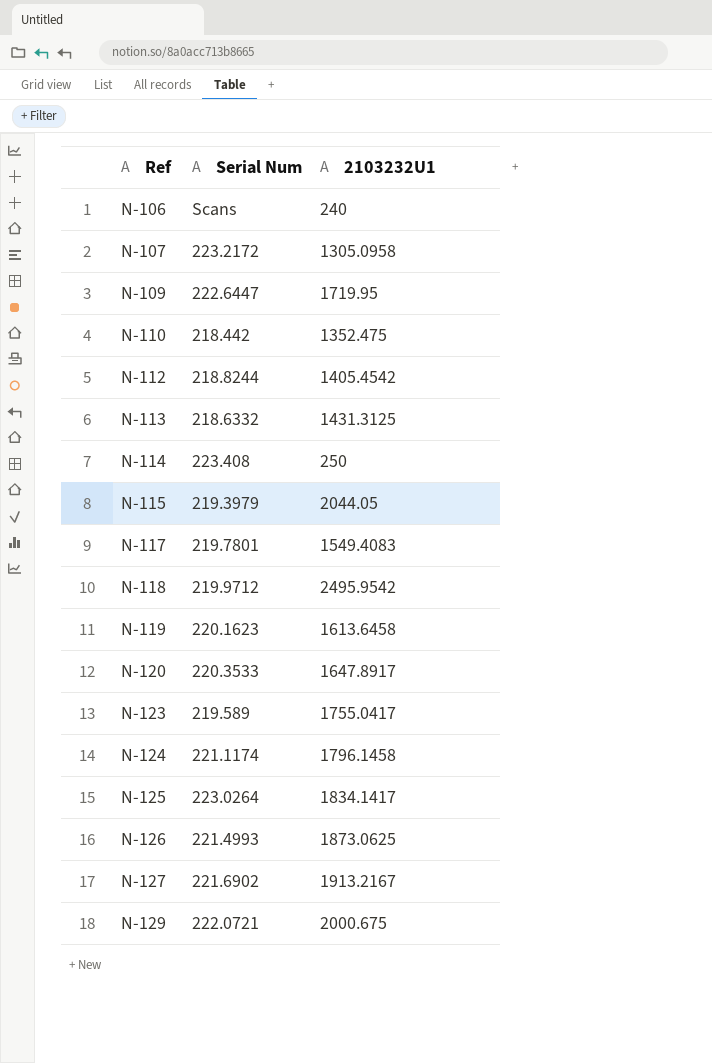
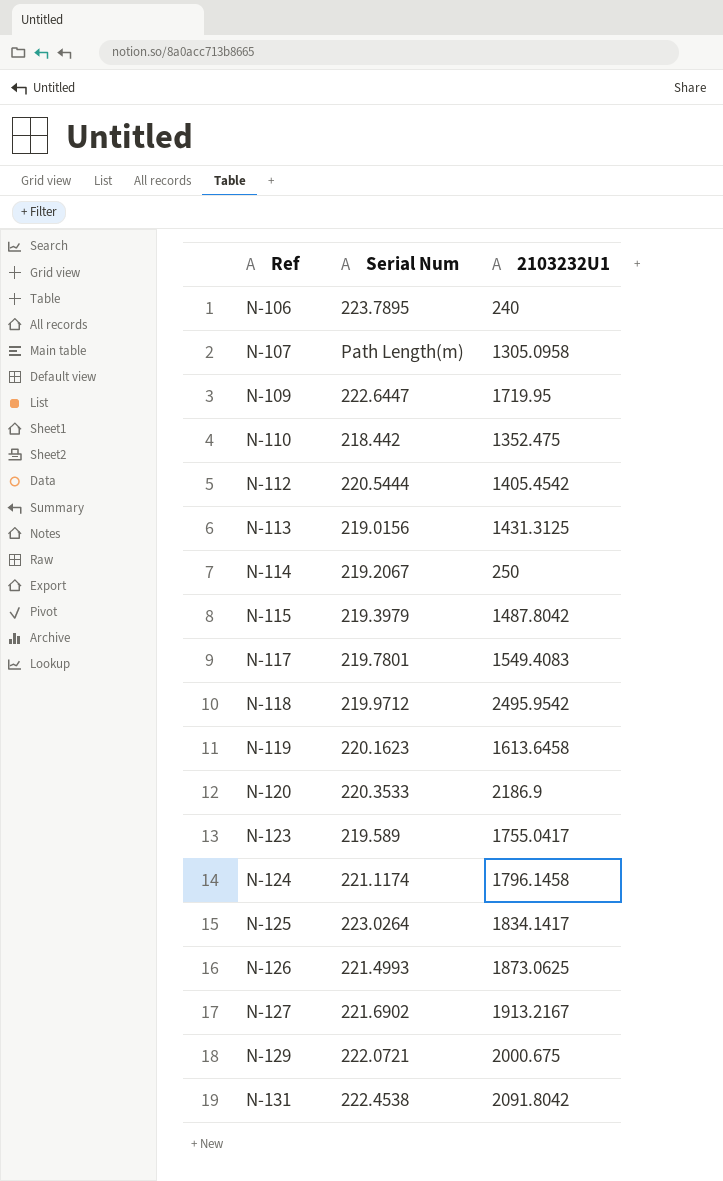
N-106 | Serial Num: Scans -> 223.7895
N-107 | Serial Num: 223.2172 -> Path Length(m)
N-112 | Serial Num: 218.8244 -> 220.5444
N-113 | Serial Num: 218.6332 -> 219.0156
N-114 | Serial Num: 223.408 -> 219.2067
N-115 | 2103232U1: 2044.05 -> 1487.8042
N-120 | 2103232U1: 1647.8917 -> 2186.9
row N-131: none -> 222.4538 | 2091.8042

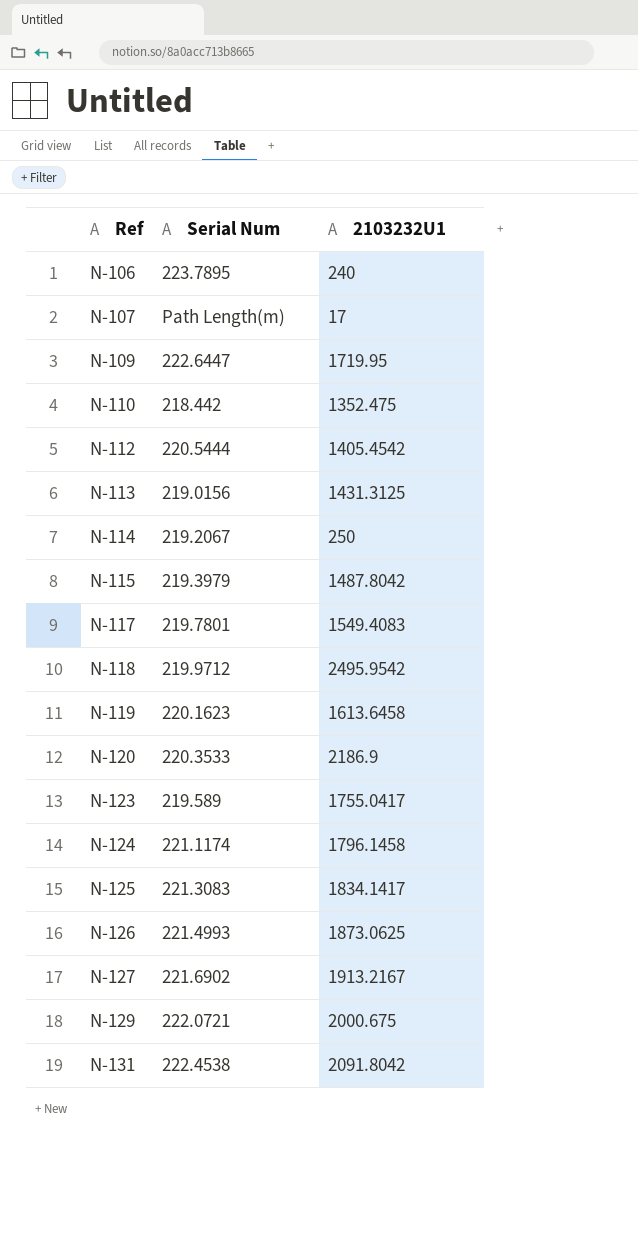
N-107 | 2103232U1: 1305.0958 -> 17
N-125 | Serial Num: 223.0264 -> 221.3083

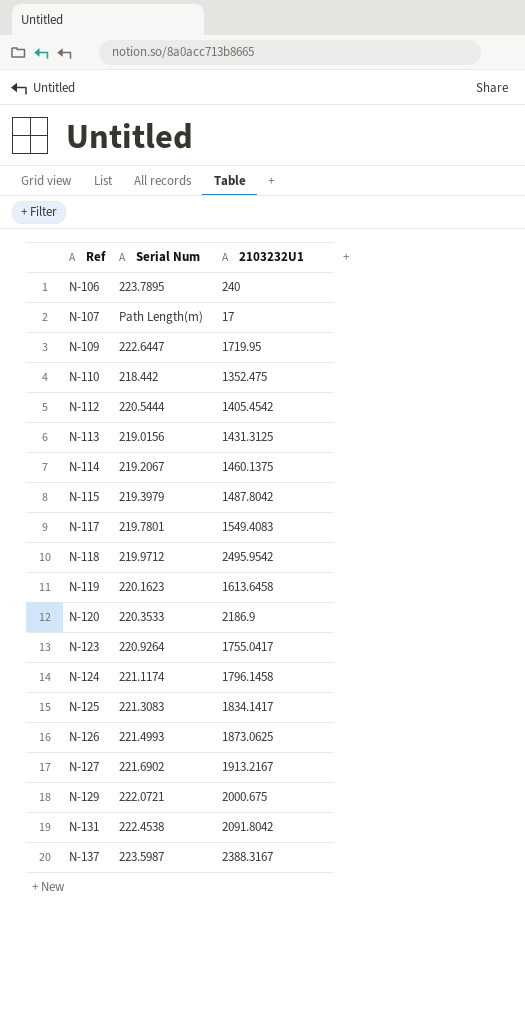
N-114 | 2103232U1: 250 -> 1460.1375
N-123 | Serial Num: 219.589 -> 220.9264
row N-137: none -> 223.5987 | 2388.3167

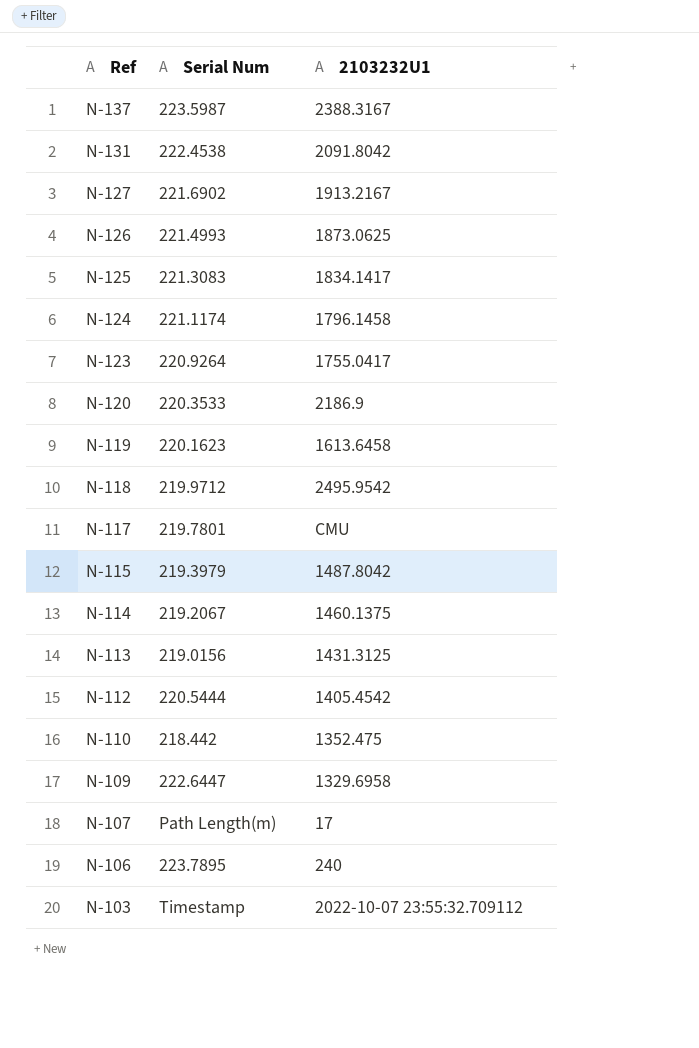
row order: Ref ascending -> Ref descending
row N-129: 222.0721 | 2000.675 -> none
N-117 | 2103232U1: 1549.4083 -> CMU
N-109 | 2103232U1: 1719.95 -> 1329.6958
row N-103: none -> Timestamp | 2022-10-07 23:55:32.709112

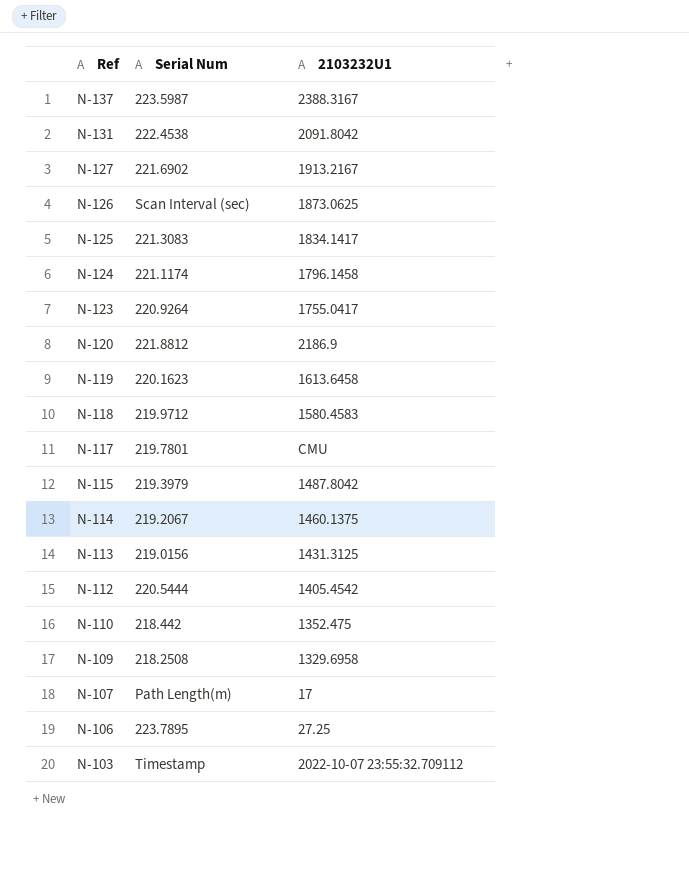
N-126 | Serial Num: 221.4993 -> Scan Interval (sec)
N-120 | Serial Num: 220.3533 -> 221.8812
N-118 | 2103232U1: 2495.9542 -> 1580.4583
N-109 | Serial Num: 222.6447 -> 218.2508
N-106 | 2103232U1: 240 -> 27.25

